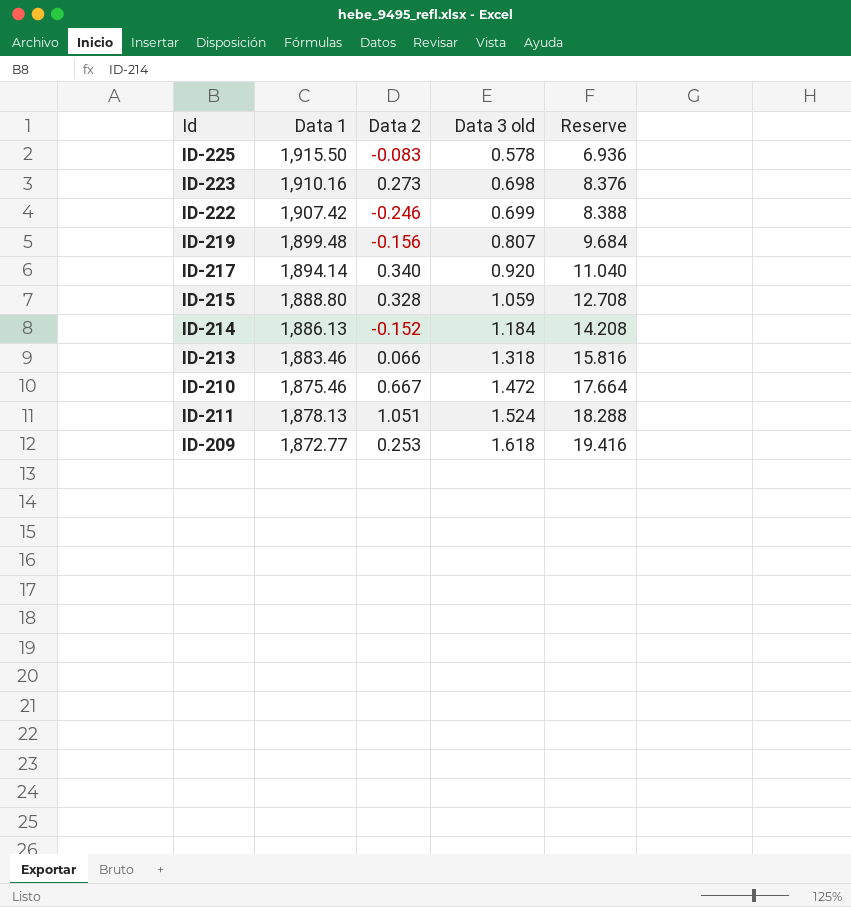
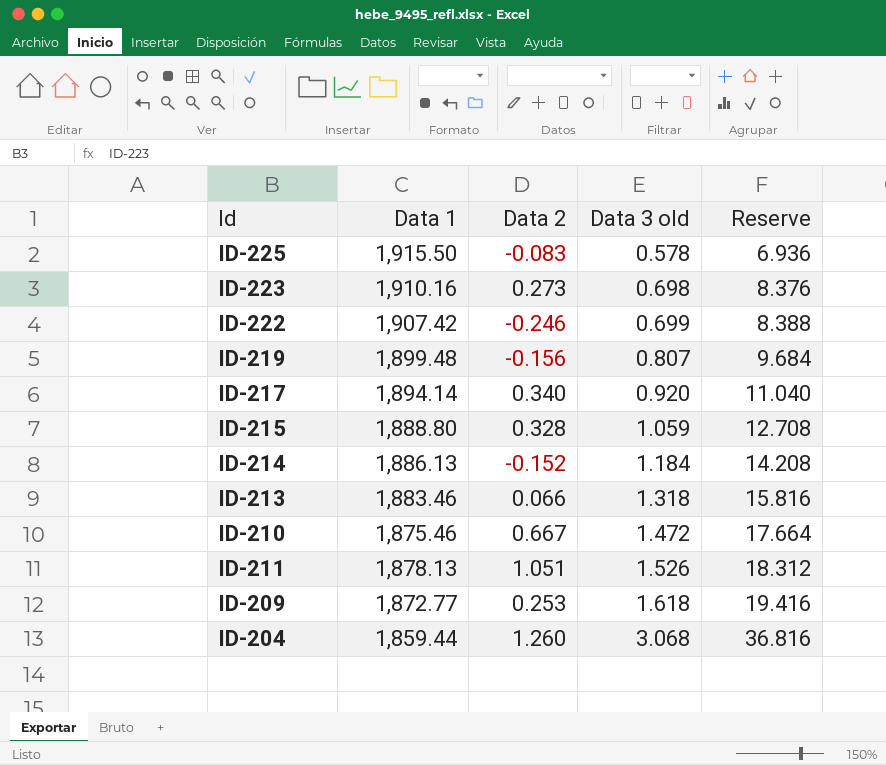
ID-211 | Data 3 old: 1.524 -> 1.526
ID-211 | Reserve: 18.288 -> 18.312
row ID-204: none -> 1,859.44 | 1.260 | 3.068 | 36.816

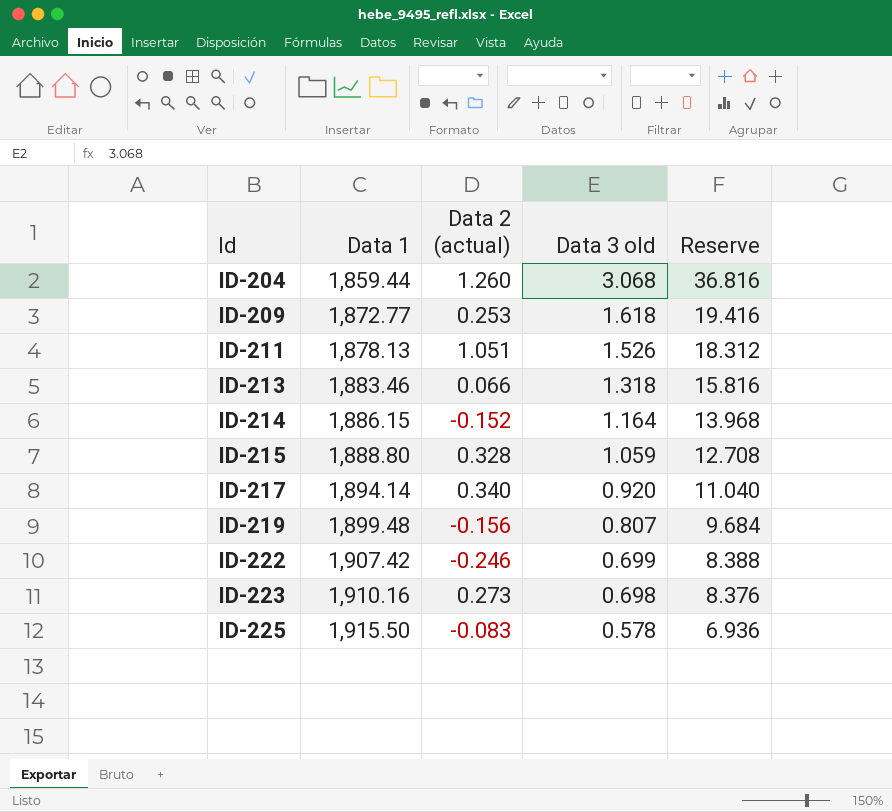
row order: Data 3 old ascending -> Id ascending
column name: Data 2 -> Data 2 (actual)
row ID-210: 1,875.46 | 0.667 | 1.472 | 17.664 -> none
ID-214 | Data 1: 1,886.13 -> 1,886.15
ID-214 | Data 3 old: 1.184 -> 1.164
ID-214 | Reserve: 14.208 -> 13.968

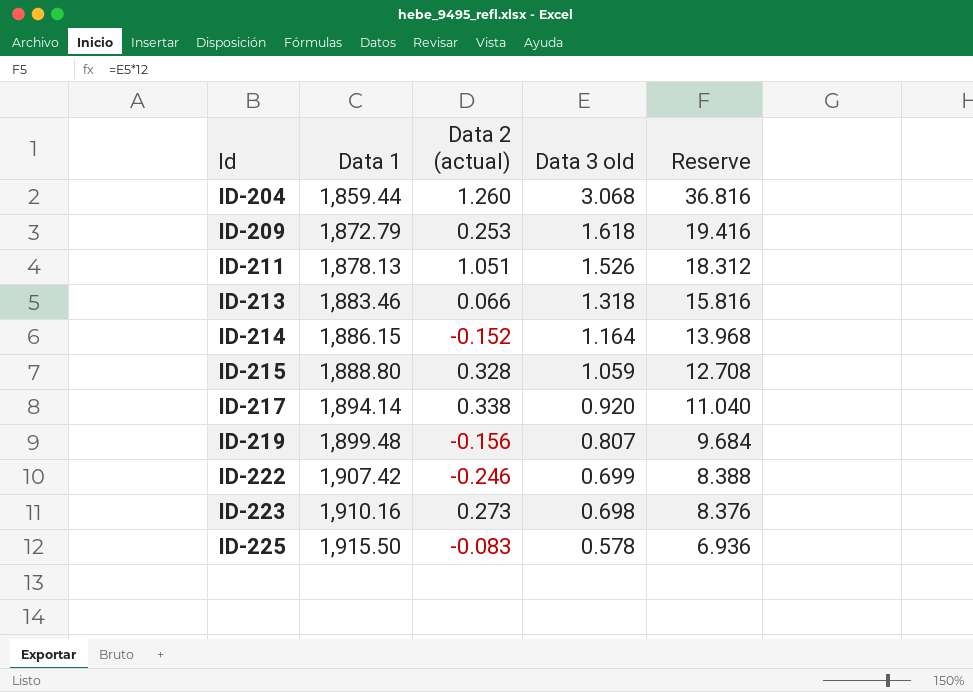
ID-209 | Data 1: 1,872.77 -> 1,872.79
ID-217 | Data 2 (actual): 0.340 -> 0.338

